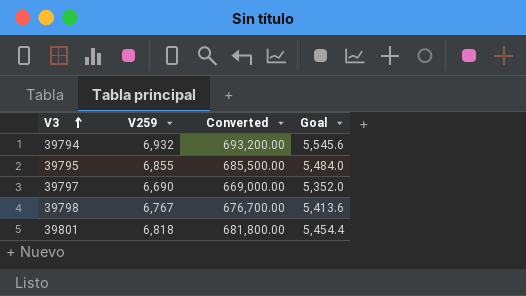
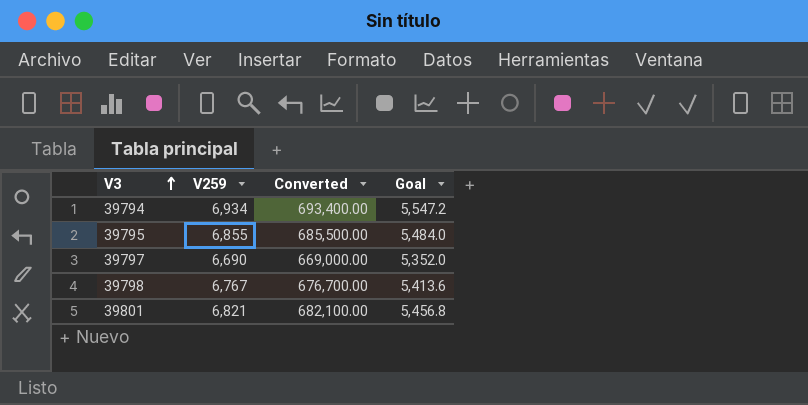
39794 | V259: 6,932 -> 6,934
39794 | Converted: 693,200.00 -> 693,400.00
39794 | Goal: 5,545.6 -> 5,547.2
39801 | V259: 6,818 -> 6,821
39801 | Converted: 681,800.00 -> 682,100.00
39801 | Goal: 5,454.4 -> 5,456.8

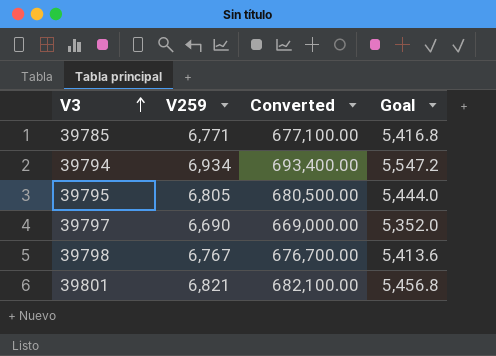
row 39785: none -> 6,771 | 677,100.00 | 5,416.8
39795 | V259: 6,855 -> 6,805
39795 | Converted: 685,500.00 -> 680,500.00
39795 | Goal: 5,484.0 -> 5,444.0

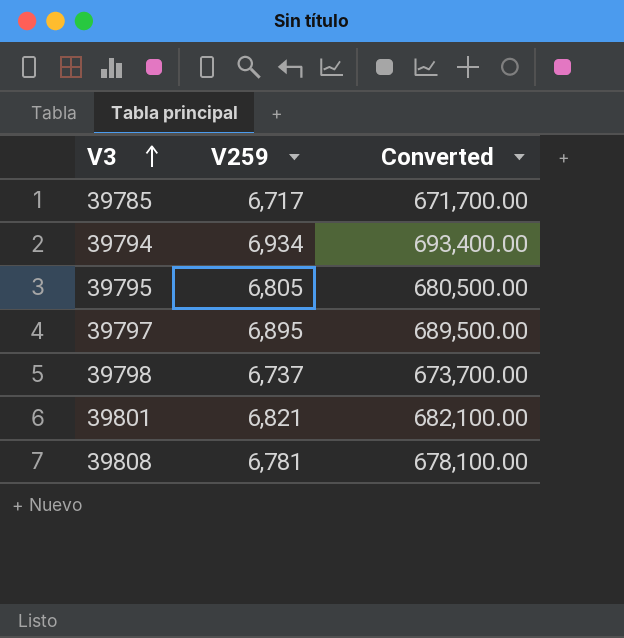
column Goal | formula: [V259] * 0.8 -> none
39785 | V259: 6,771 -> 6,717
39785 | Converted: 677,100.00 -> 671,700.00
39797 | V259: 6,690 -> 6,895
39797 | Converted: 669,000.00 -> 689,500.00
39798 | V259: 6,767 -> 6,737
39798 | Converted: 676,700.00 -> 673,700.00
row 39808: none -> 6,781 | 678,100.00

